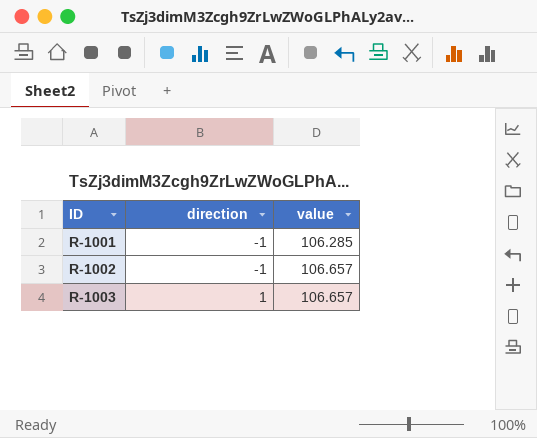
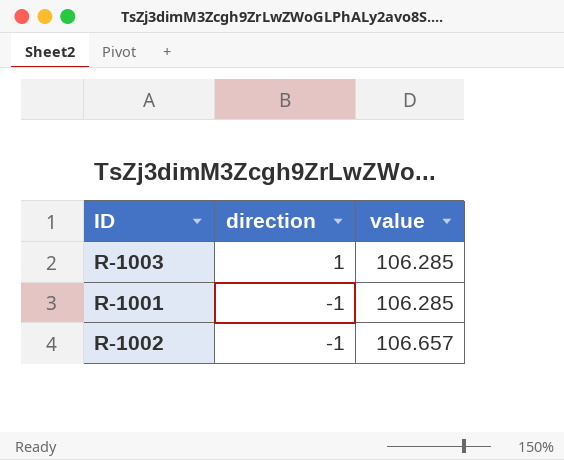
row order: ID ascending -> direction descending
R-1003 | value: 106.657 -> 106.285

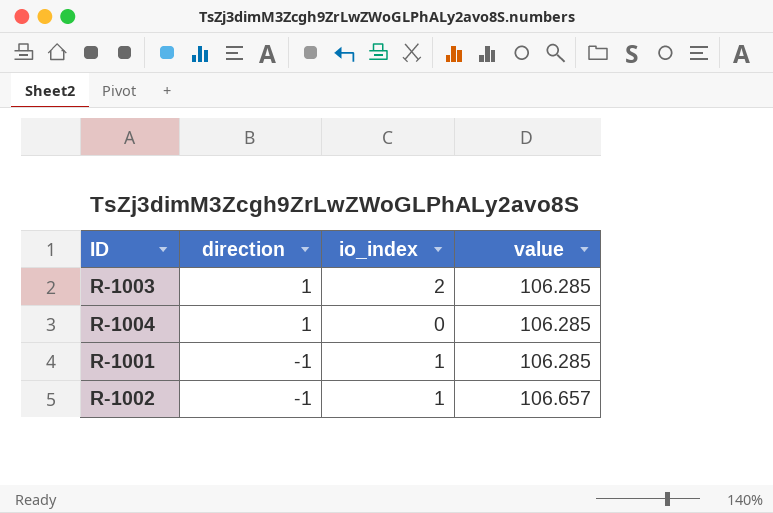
column io_index | position: none -> 3
row R-1004: none -> 1 | 0 | 106.285

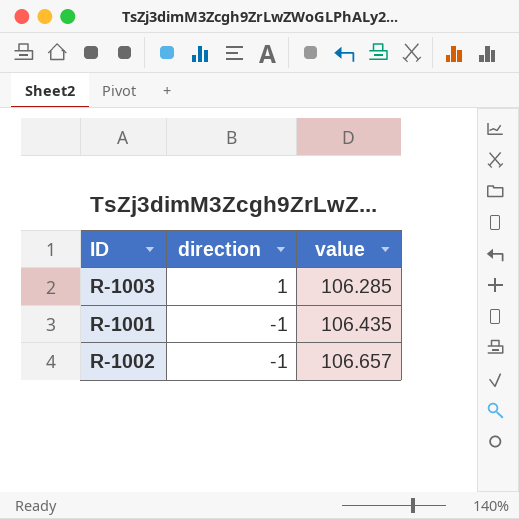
column io_index | position: 3 -> none
row R-1004: 1 | 0 | 106.285 -> none
R-1001 | value: 106.285 -> 106.435

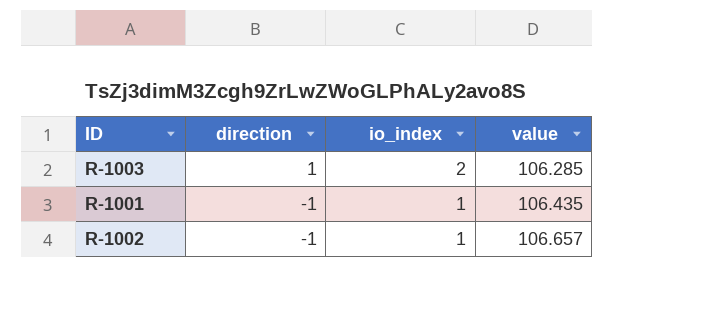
column io_index | position: none -> 3

